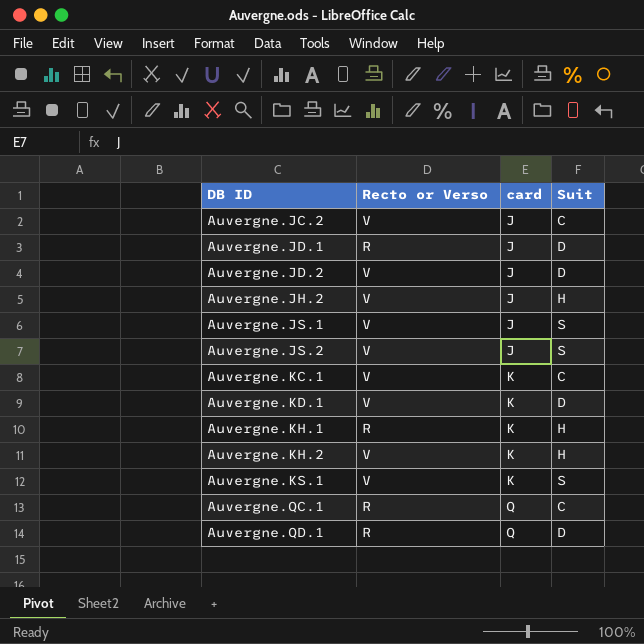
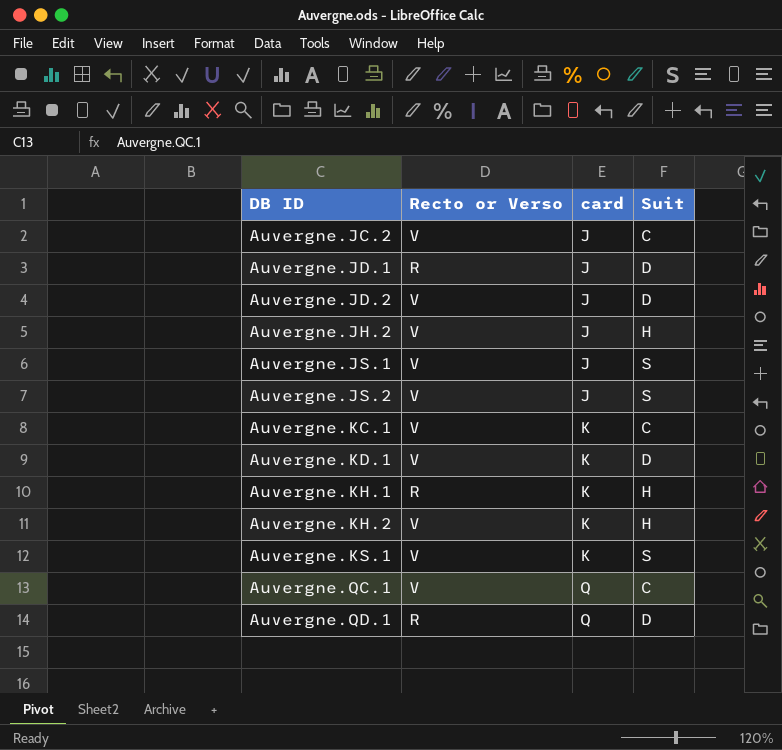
Auvergne.QC.1 | Recto or Verso: R -> V

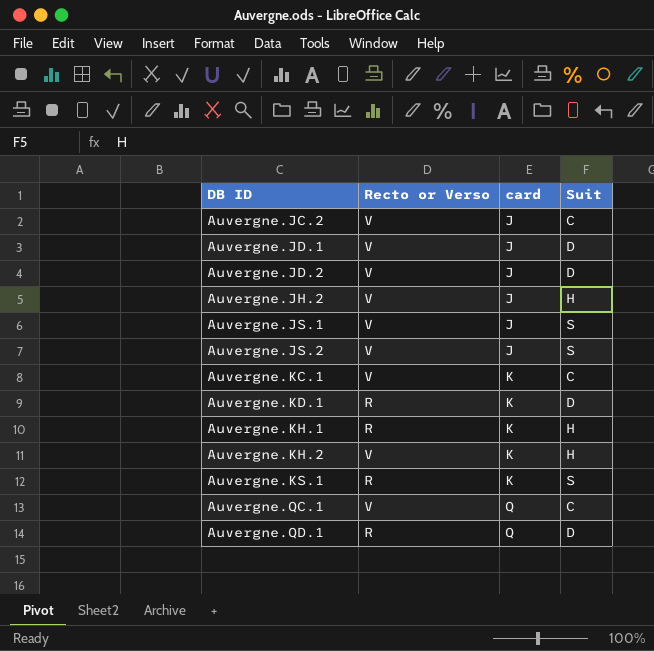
Auvergne.JD.1 | Recto or Verso: R -> V
Auvergne.KD.1 | Recto or Verso: V -> R
Auvergne.KS.1 | Recto or Verso: V -> R

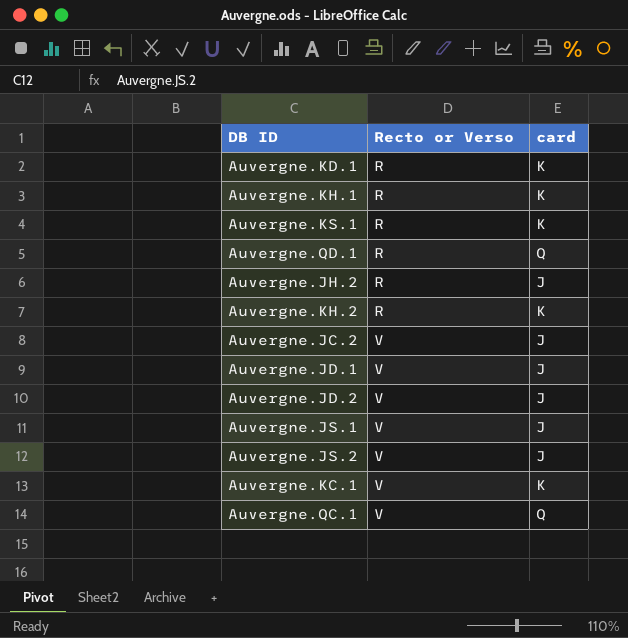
row order: DB ID ascending -> Recto or Verso ascending
column Suit | position: 4 -> none
Auvergne.JH.2 | Recto or Verso: V -> R
Auvergne.KH.2 | Recto or Verso: V -> R

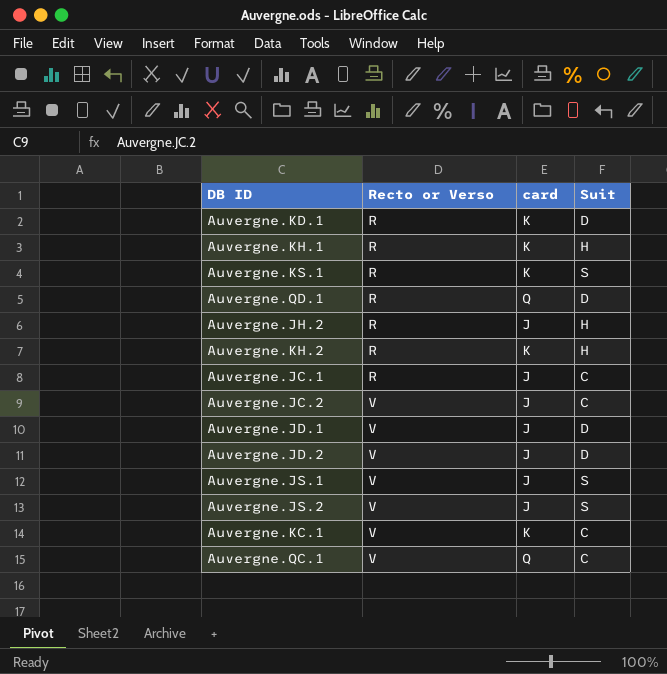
column Suit | position: none -> 4
row Auvergne.JC.1: none -> R | J | C

